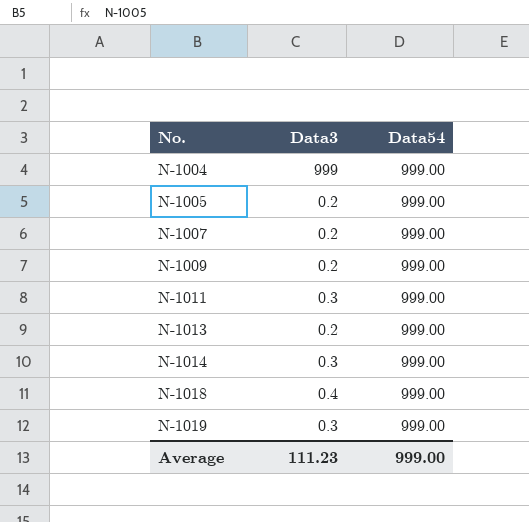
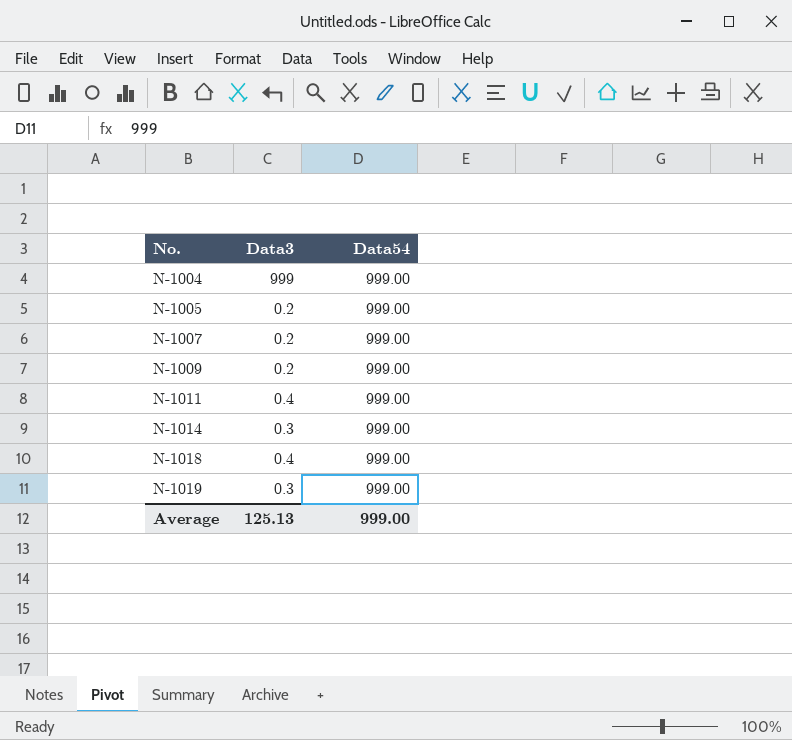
row N-1013: 0.2 | 999.00 -> none
N-1011 | Data3: 0.3 -> 0.4
Average | Data3: 111.23 -> 125.13

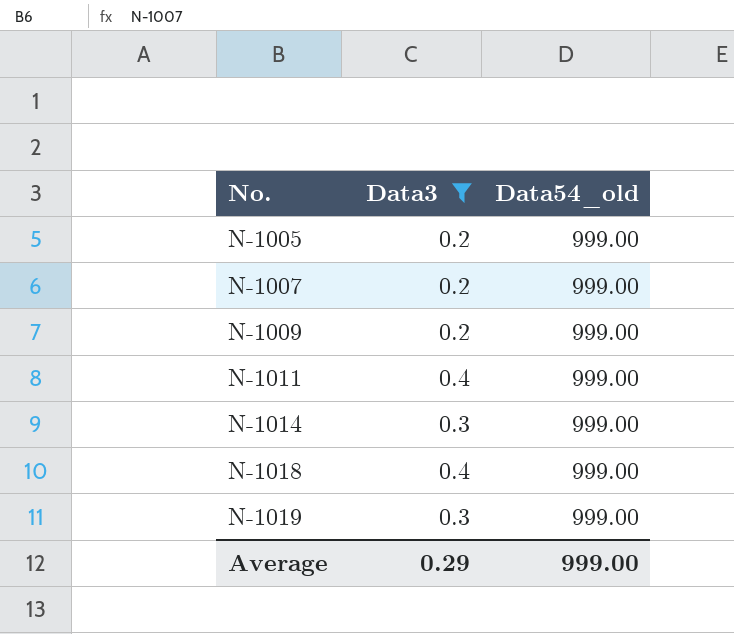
filter: none -> Data3 != 999
column name: Data54 -> Data54_old
Average | Data3: 125.13 -> 0.29

